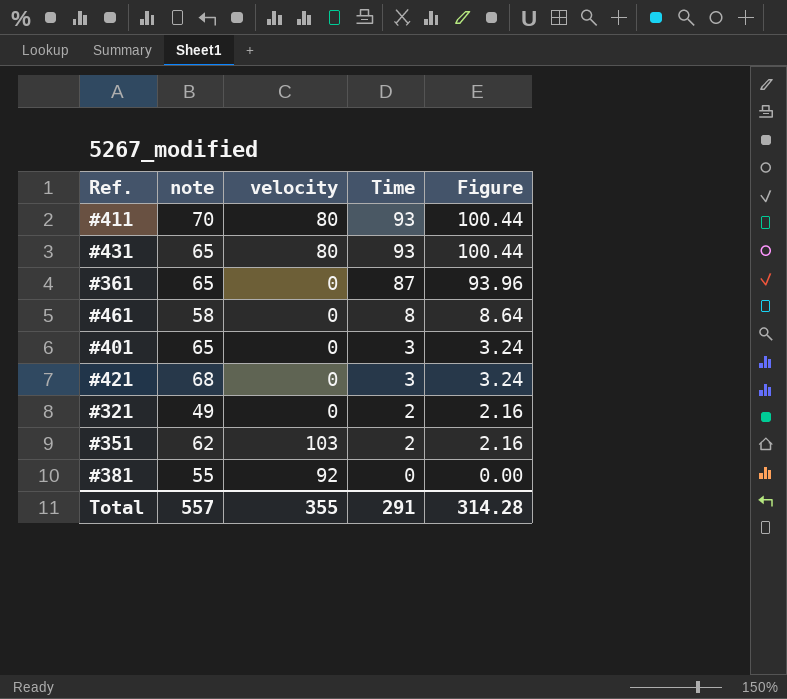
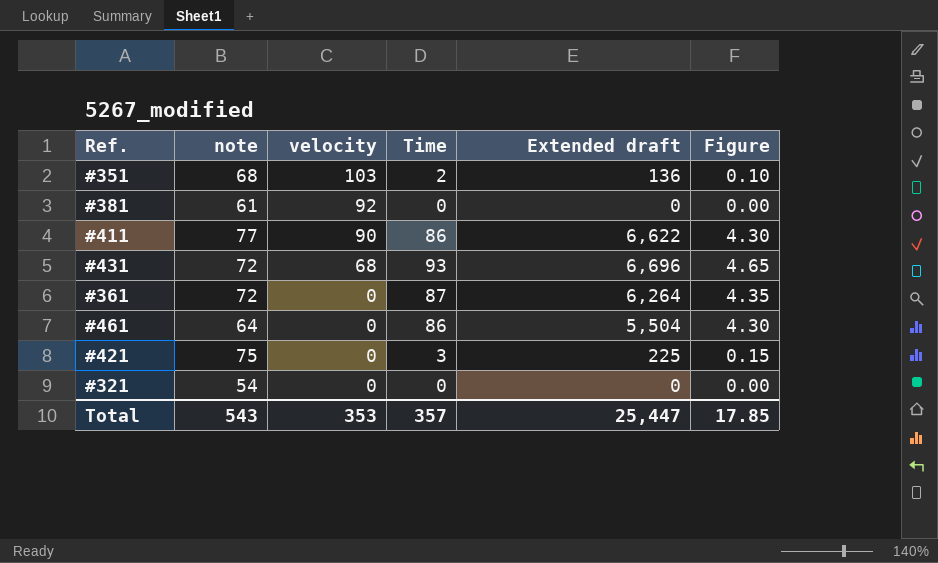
row order: Time descending -> velocity descending
column Extended draft | formula: none -> [note] * [Time]
column Figure | formula: [Time] * 1.08 -> [Time] * 0.05
row #401: 65 | 0 | 3 | 3.24 -> none
#351 | note: 62 -> 68
#381 | note: 55 -> 61
#411 | note: 70 -> 77
#411 | velocity: 80 -> 90
#411 | Time: 93 -> 86
#431 | note: 65 -> 72
#431 | velocity: 80 -> 68
#361 | note: 65 -> 72
#461 | note: 58 -> 64
#461 | Time: 8 -> 86
#421 | note: 68 -> 75
#321 | note: 49 -> 54
#321 | Time: 2 -> 0
Total | note: 557 -> 543
Total | velocity: 355 -> 353
Total | Time: 291 -> 357
Total | Figure: 314.28 -> 17.85

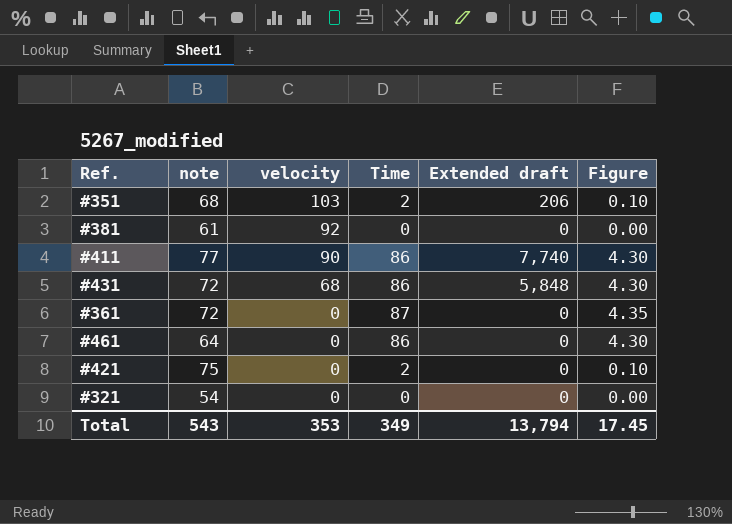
column Extended draft | formula: [note] * [Time] -> [velocity] * [Time]
#431 | Time: 93 -> 86
#431 | Figure: 4.65 -> 4.30
#421 | Time: 3 -> 2
#421 | Figure: 0.15 -> 0.10
Total | Time: 357 -> 349
Total | Extended draft: 25,447 -> 13,794
Total | Figure: 17.85 -> 17.45

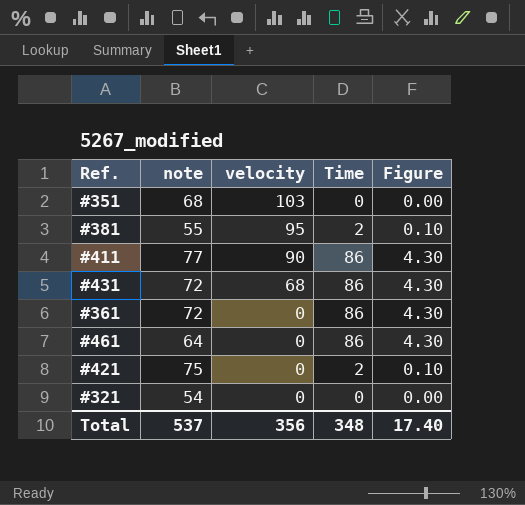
column Extended draft | formula: [velocity] * [Time] -> none
#351 | Time: 2 -> 0
#351 | Figure: 0.10 -> 0.00
#381 | note: 61 -> 55
#381 | velocity: 92 -> 95
#381 | Time: 0 -> 2
#381 | Figure: 0.00 -> 0.10
#361 | Time: 87 -> 86
#361 | Figure: 4.35 -> 4.30
Total | note: 543 -> 537
Total | velocity: 353 -> 356
Total | Time: 349 -> 348
Total | Figure: 17.45 -> 17.40

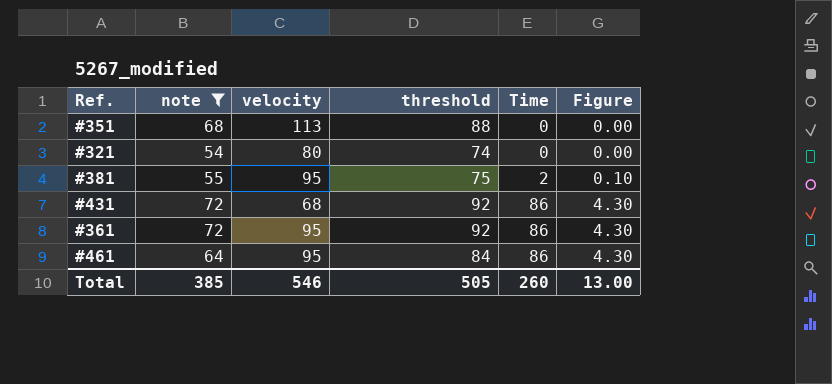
filter: none -> note <= 72
row order: velocity descending -> Time ascending
column threshold | formula: none -> [note] + 20
#351 | velocity: 103 -> 113
#321 | velocity: 0 -> 80
#361 | velocity: 0 -> 95
#461 | velocity: 0 -> 95
Total | note: 537 -> 385
Total | velocity: 356 -> 546
Total | Time: 348 -> 260
Total | Figure: 17.40 -> 13.00

